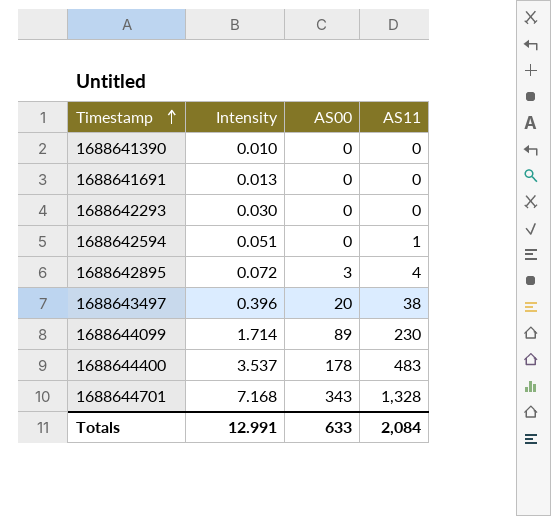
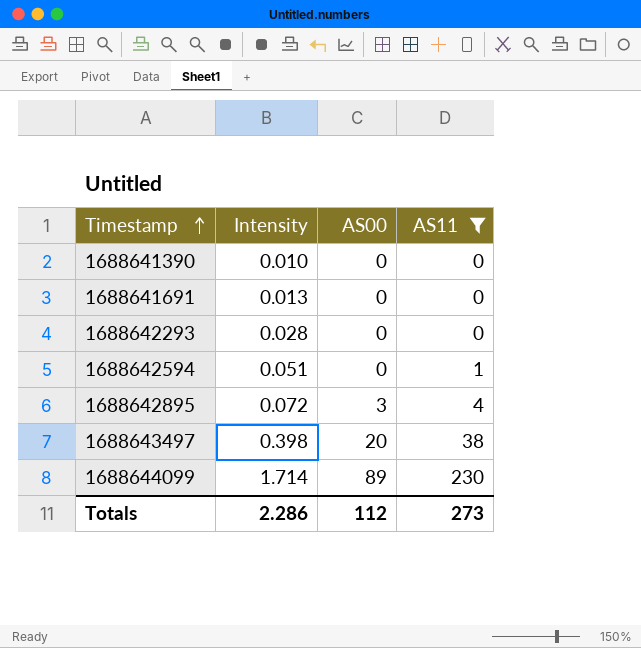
filter: none -> AS11 <= 230
1688642293 | Intensity: 0.030 -> 0.028
1688643497 | Intensity: 0.396 -> 0.398
Totals | Intensity: 12.991 -> 2.286
Totals | AS00: 633 -> 112
Totals | AS11: 2,084 -> 273

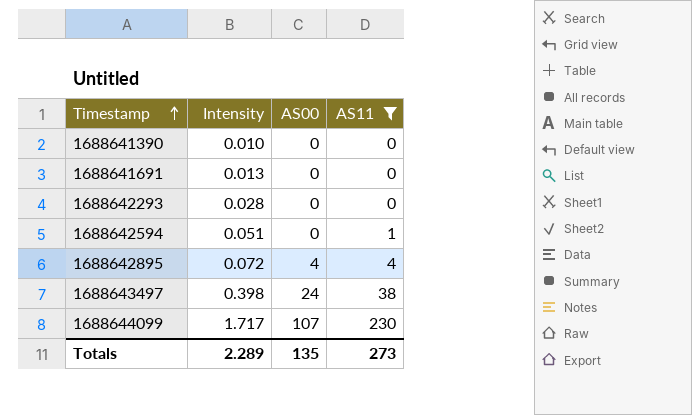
1688642895 | AS00: 3 -> 4
1688643497 | AS00: 20 -> 24
1688644099 | Intensity: 1.714 -> 1.717
1688644099 | AS00: 89 -> 107
Totals | Intensity: 2.286 -> 2.289
Totals | AS00: 112 -> 135

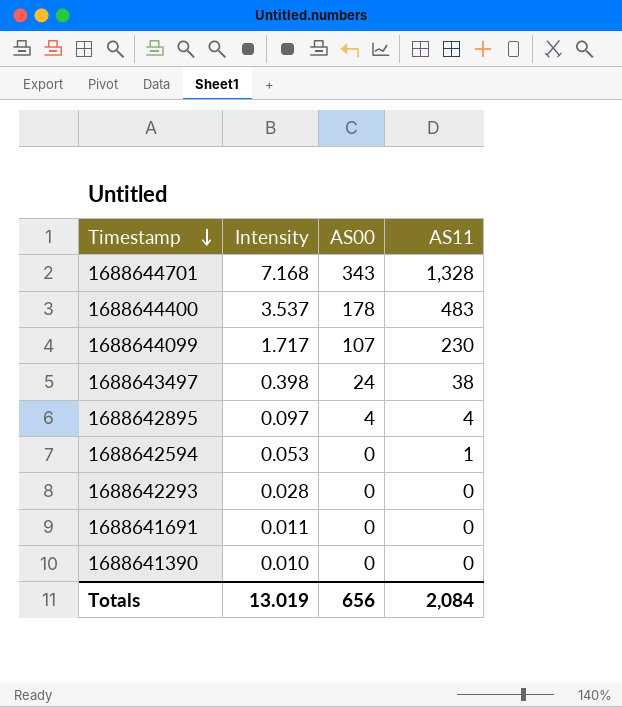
filter: AS11 <= 230 -> none
row order: Timestamp ascending -> Timestamp descending
1688642895 | Intensity: 0.072 -> 0.097
1688642594 | Intensity: 0.051 -> 0.053
1688641691 | Intensity: 0.013 -> 0.011
Totals | Intensity: 2.289 -> 13.019
Totals | AS00: 135 -> 656
Totals | AS11: 273 -> 2,084

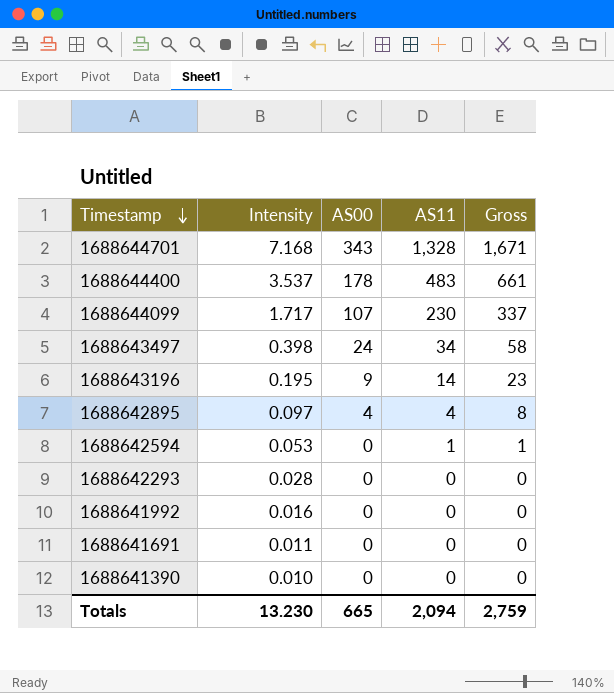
column Gross | formula: none -> [AS00] + [AS11]
1688643497 | AS11: 38 -> 34
row 1688643196: none -> 0.195 | 9 | 14 | 23
row 1688641992: none -> 0.016 | 0 | 0 | 0
Totals | Intensity: 13.019 -> 13.230
Totals | AS00: 656 -> 665
Totals | AS11: 2,084 -> 2,094

